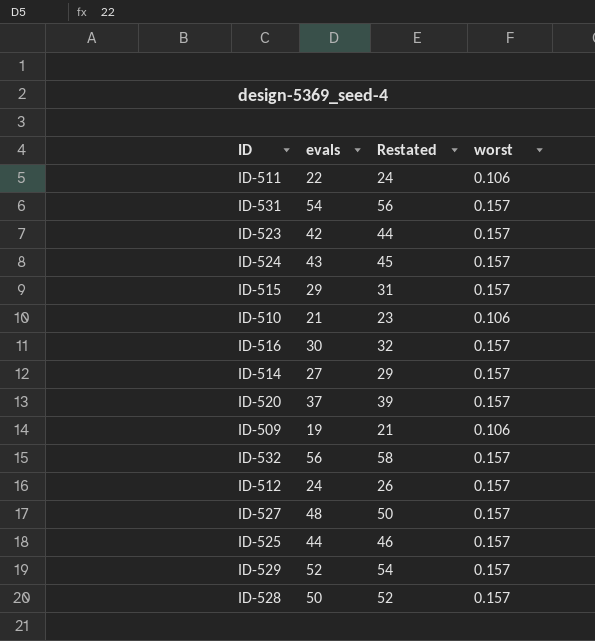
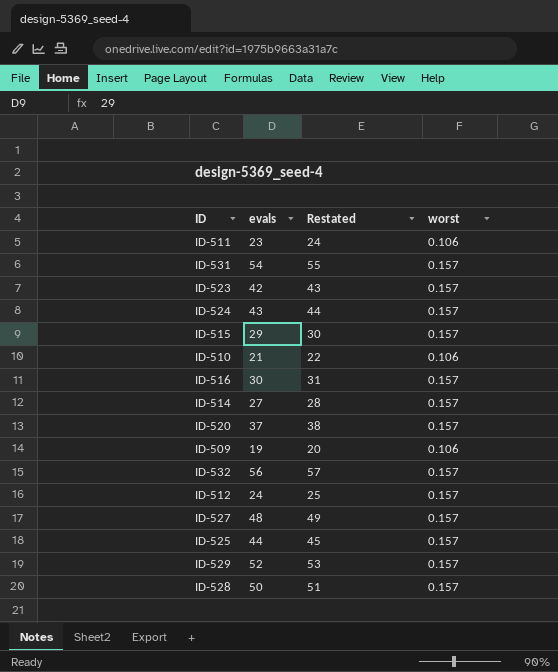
column Restated | formula: [evals] + 2 -> [evals] + 1
ID-511 | evals: 22 -> 23

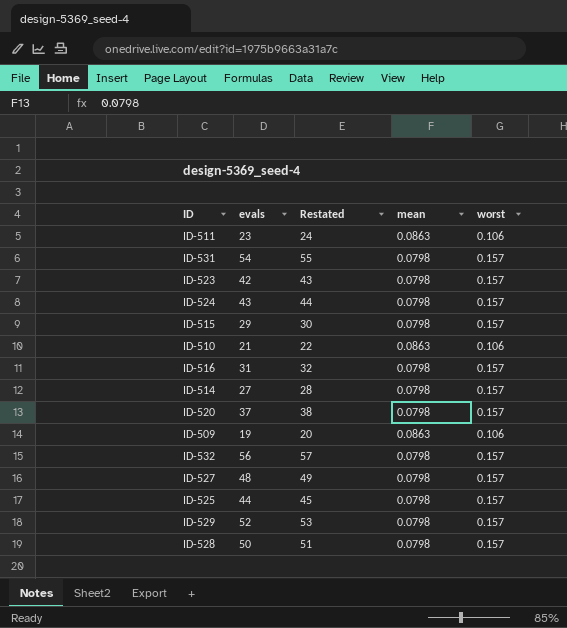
column mean | position: none -> 4
row ID-512: 24 | 25 | 0.157 -> none
ID-516 | evals: 30 -> 31
ID-516 | Restated: 31 -> 32

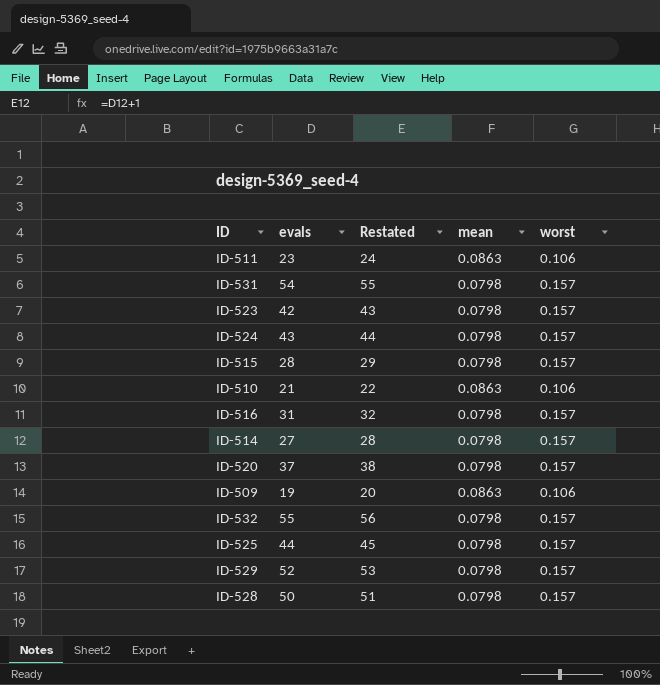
row ID-527: 48 | 49 | 0.0798 | 0.157 -> none
ID-515 | evals: 29 -> 28
ID-515 | Restated: 30 -> 29
ID-532 | evals: 56 -> 55
ID-532 | Restated: 57 -> 56

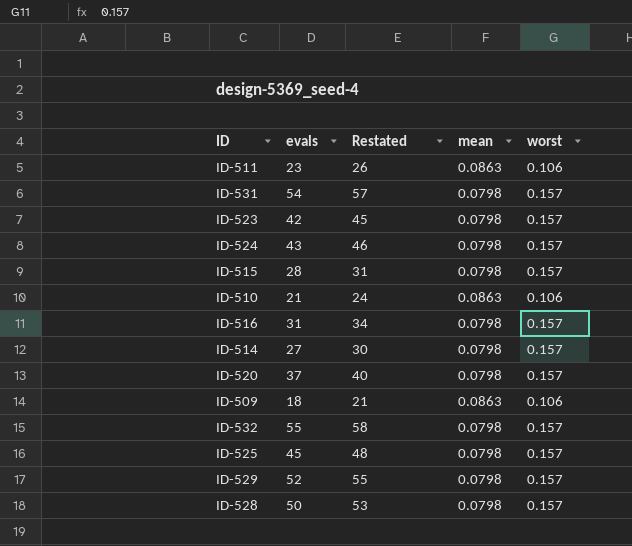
column Restated | formula: [evals] + 1 -> [evals] + 3
ID-509 | evals: 19 -> 18
ID-525 | evals: 44 -> 45

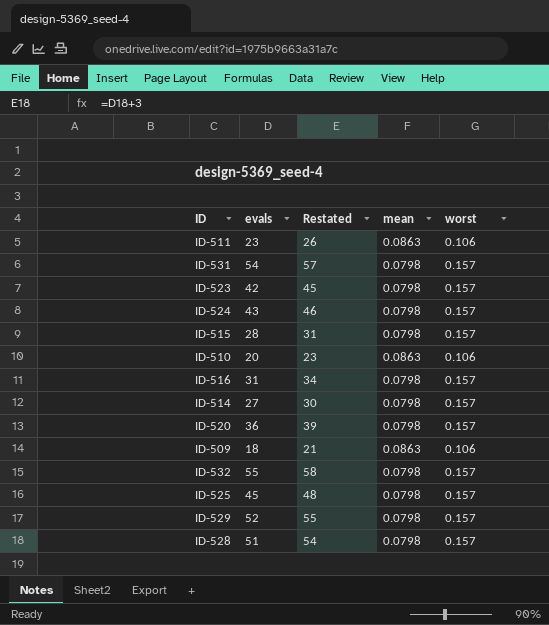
ID-510 | evals: 21 -> 20
ID-510 | Restated: 24 -> 23
ID-520 | evals: 37 -> 36
ID-520 | Restated: 40 -> 39
ID-528 | evals: 50 -> 51
ID-528 | Restated: 53 -> 54

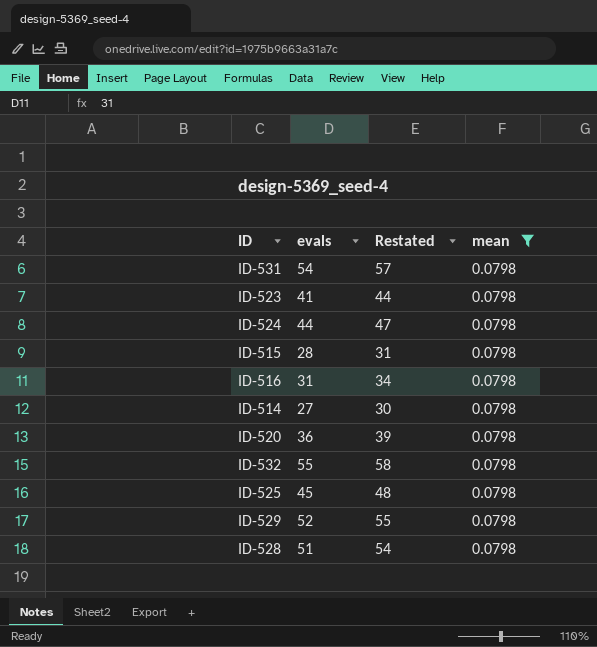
filter: none -> mean = 0.0798
column worst | position: 5 -> none
ID-523 | evals: 42 -> 41
ID-523 | Restated: 45 -> 44
ID-524 | evals: 43 -> 44
ID-524 | Restated: 46 -> 47

